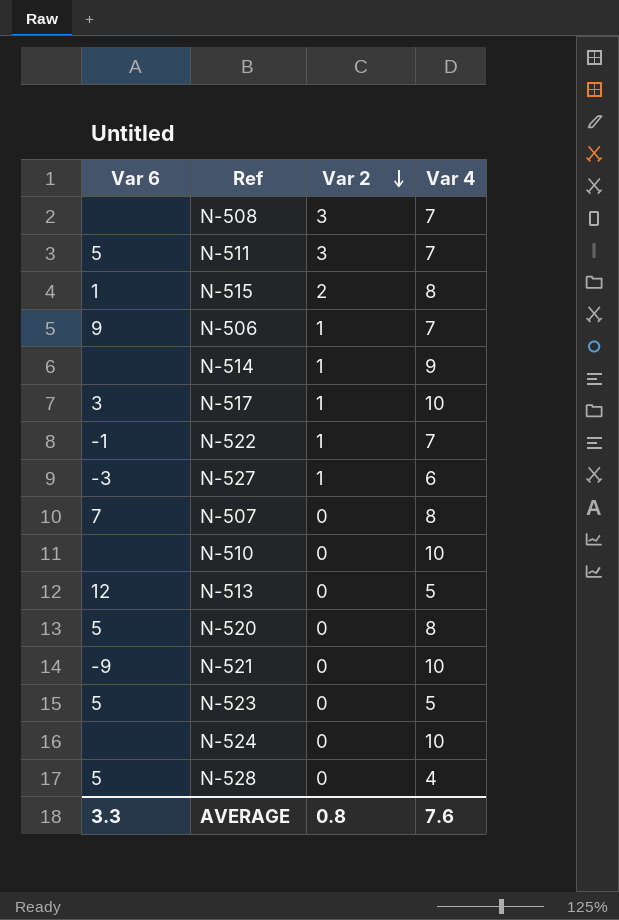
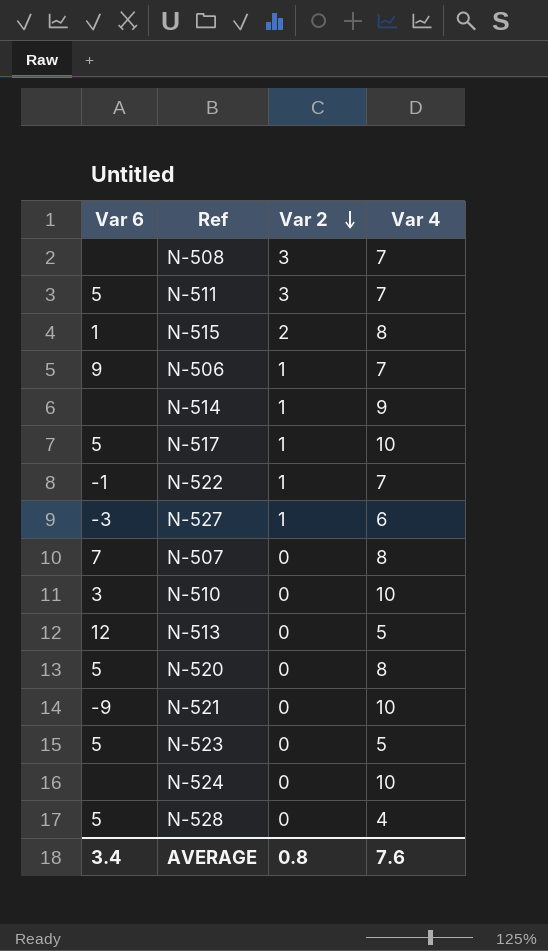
N-517 | Var 6: 3 -> 5
N-510 | Var 6: none -> 3
AVERAGE | Var 6: 3.3 -> 3.4

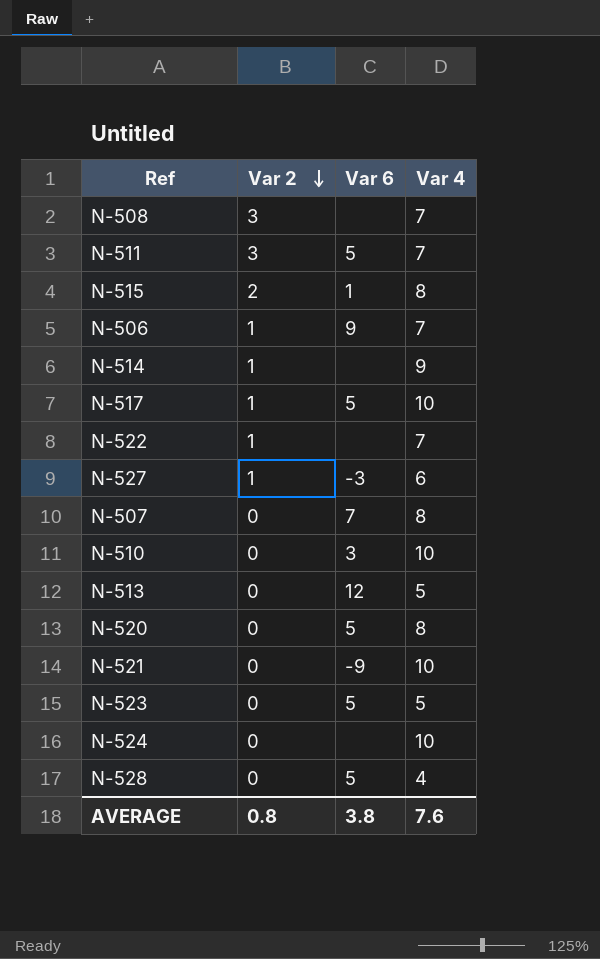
column Var 6 | position: 1 -> 3
N-522 | Var 6: -1 -> none
AVERAGE | Var 6: 3.4 -> 3.8

